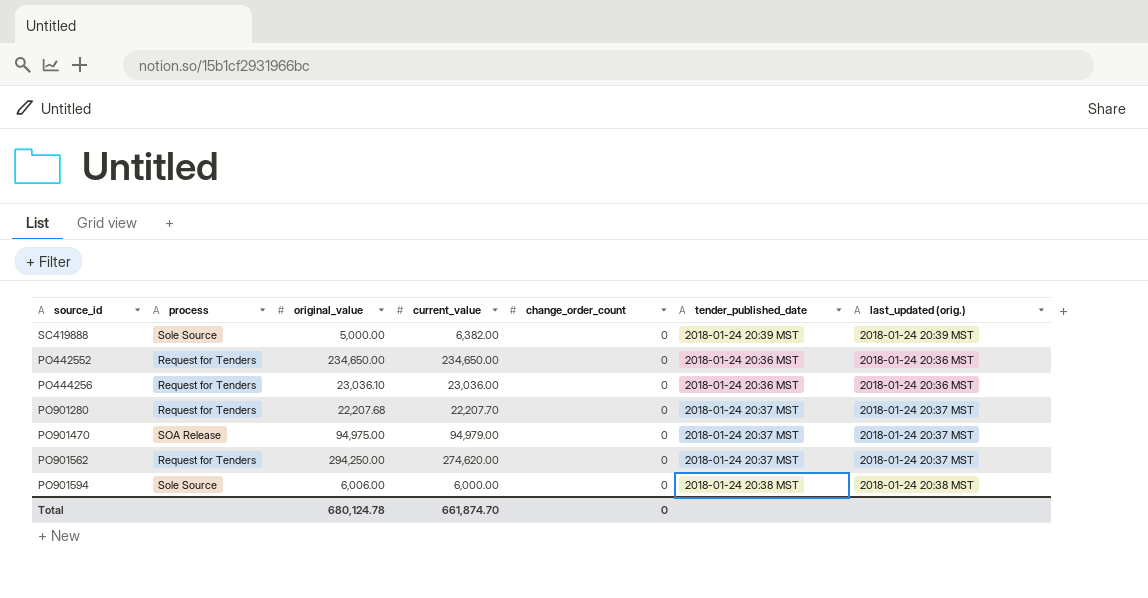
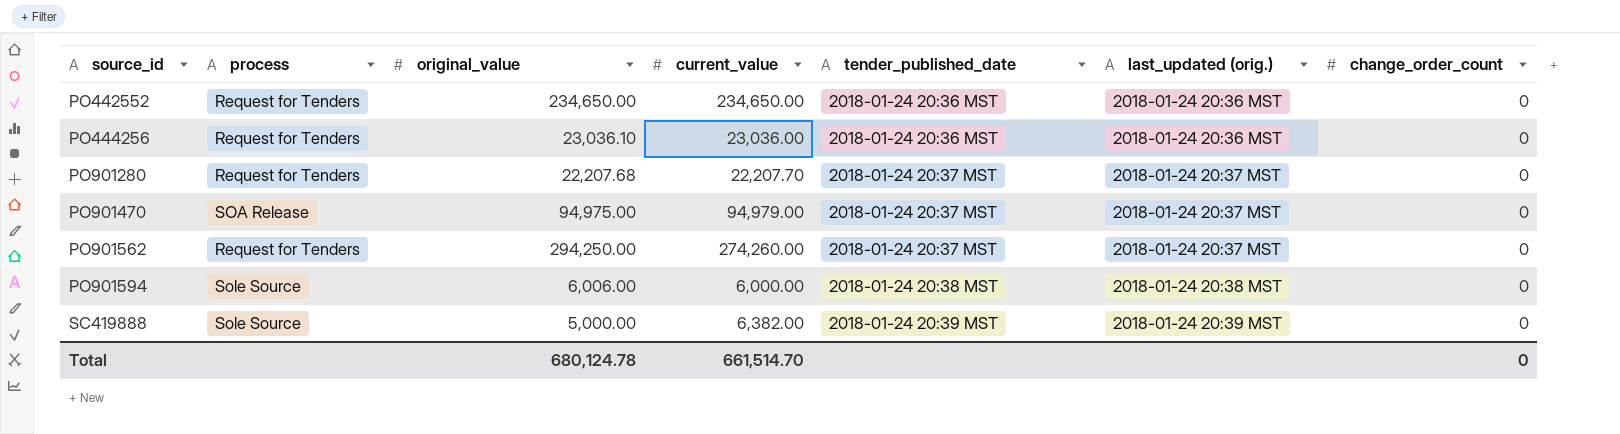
row order: none -> source_id ascending
column change_order_count | position: 5 -> 7
PO901562 | current_value: 274,620.00 -> 274,260.00
Total | current_value: 661,874.70 -> 661,514.70

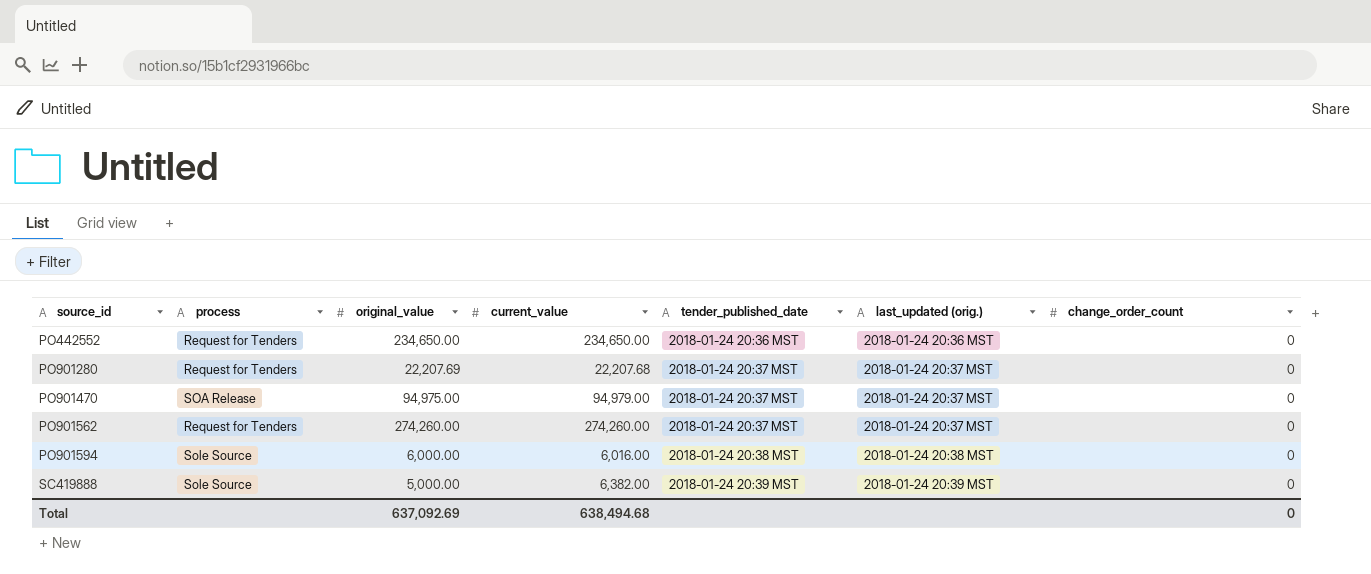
row PO444256: Request for Tenders | 23,036.10 | 23,036.00 | 2018-01-24 20:36 MST | 2018-01-24 20:36 MST | 0 -> none
PO901280 | original_value: 22,207.68 -> 22,207.69
PO901280 | current_value: 22,207.70 -> 22,207.68
PO901562 | original_value: 294,250.00 -> 274,260.00
PO901594 | original_value: 6,006.00 -> 6,000.00
PO901594 | current_value: 6,000.00 -> 6,016.00
Total | original_value: 680,124.78 -> 637,092.69
Total | current_value: 661,514.70 -> 638,494.68

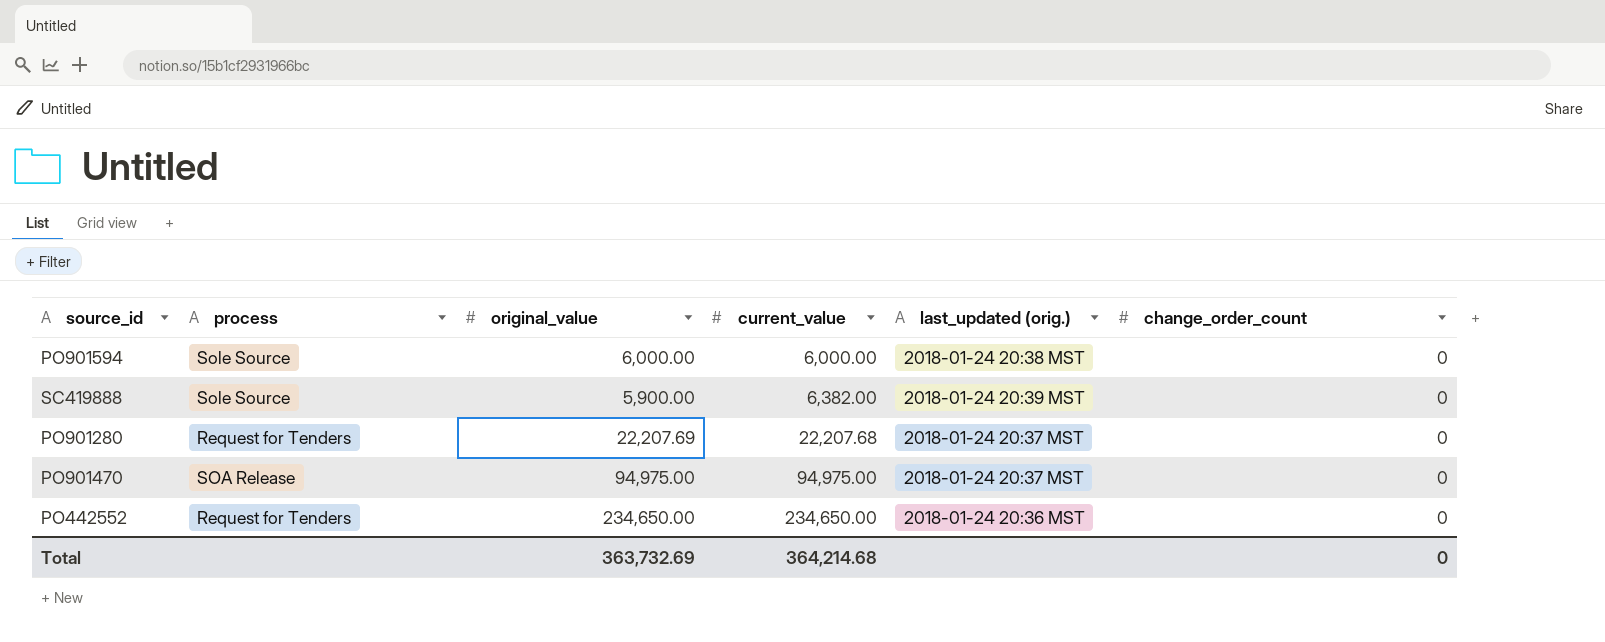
row order: source_id ascending -> current_value ascending
column tender_published_date | position: 5 -> none
row PO901562: Request for Tenders | 274,260.00 | 274,260.00 | 2018-01-24 20:37 MST | 2018-01-24 20:37 MST | 0 -> none
PO901594 | current_value: 6,016.00 -> 6,000.00
SC419888 | original_value: 5,000.00 -> 5,900.00
PO901470 | current_value: 94,979.00 -> 94,975.00
Total | original_value: 637,092.69 -> 363,732.69
Total | current_value: 638,494.68 -> 364,214.68

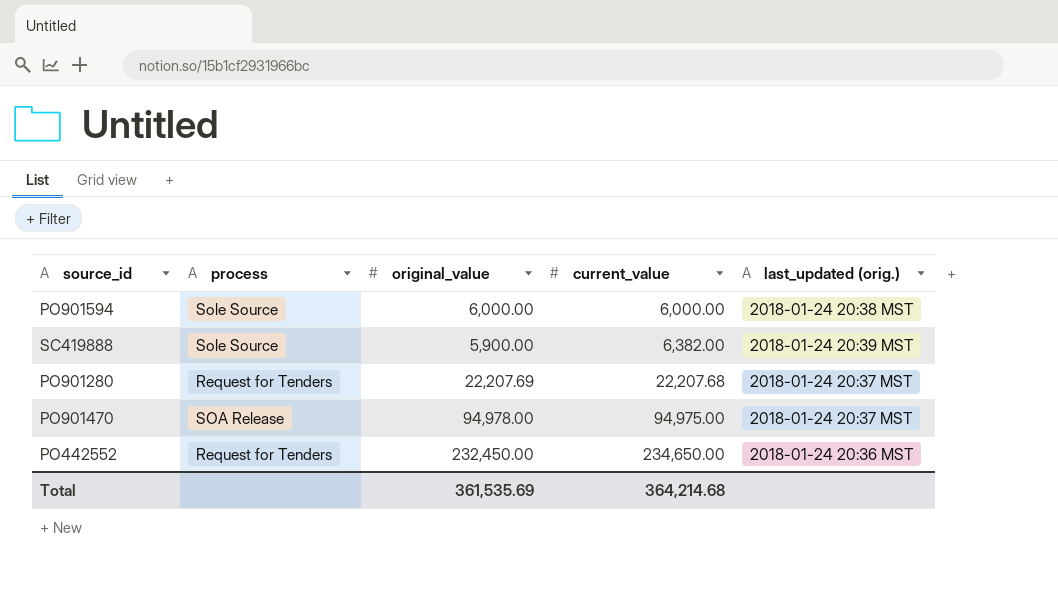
column change_order_count | position: 6 -> none
PO901470 | original_value: 94,975.00 -> 94,978.00
PO442552 | original_value: 234,650.00 -> 232,450.00
Total | original_value: 363,732.69 -> 361,535.69

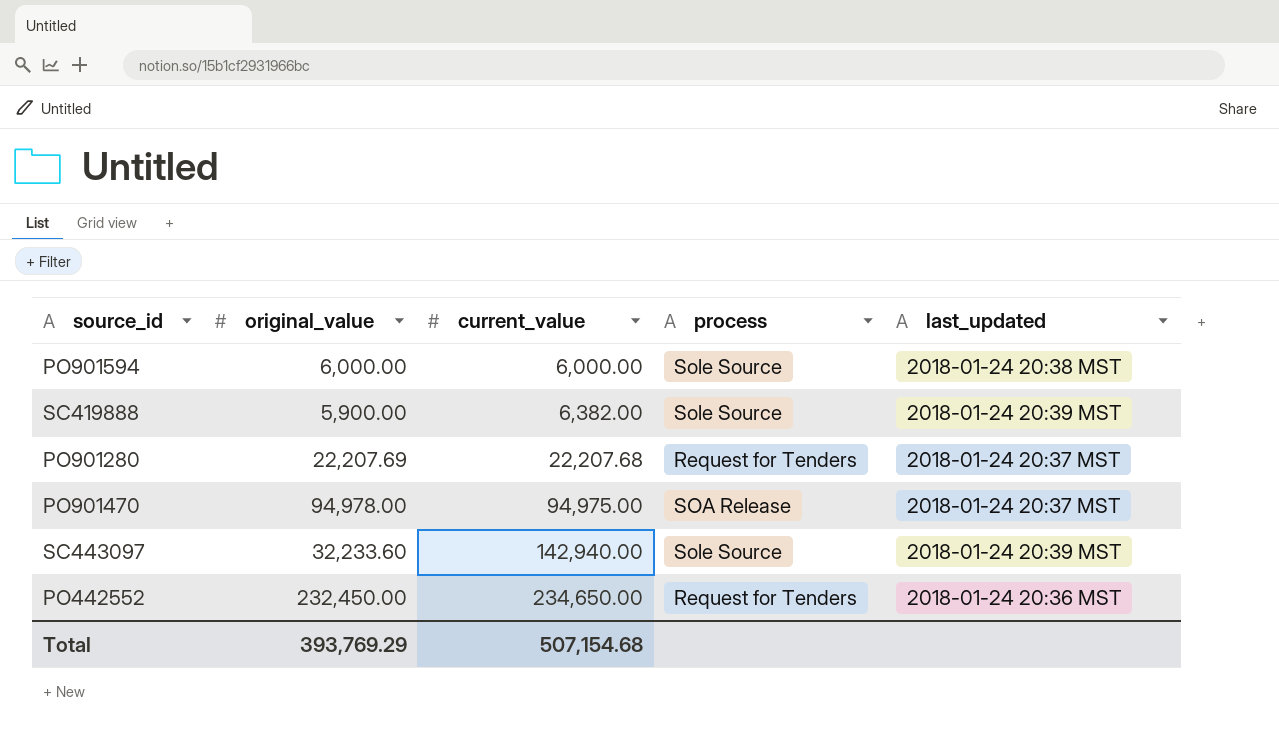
column process | position: 2 -> 4
column name: last_updated (orig.) -> last_updated
row SC443097: none -> 32,233.60 | 142,940.00 | Sole Source | 2018-01-24 20:39 MST
Total | original_value: 361,535.69 -> 393,769.29
Total | current_value: 364,214.68 -> 507,154.68

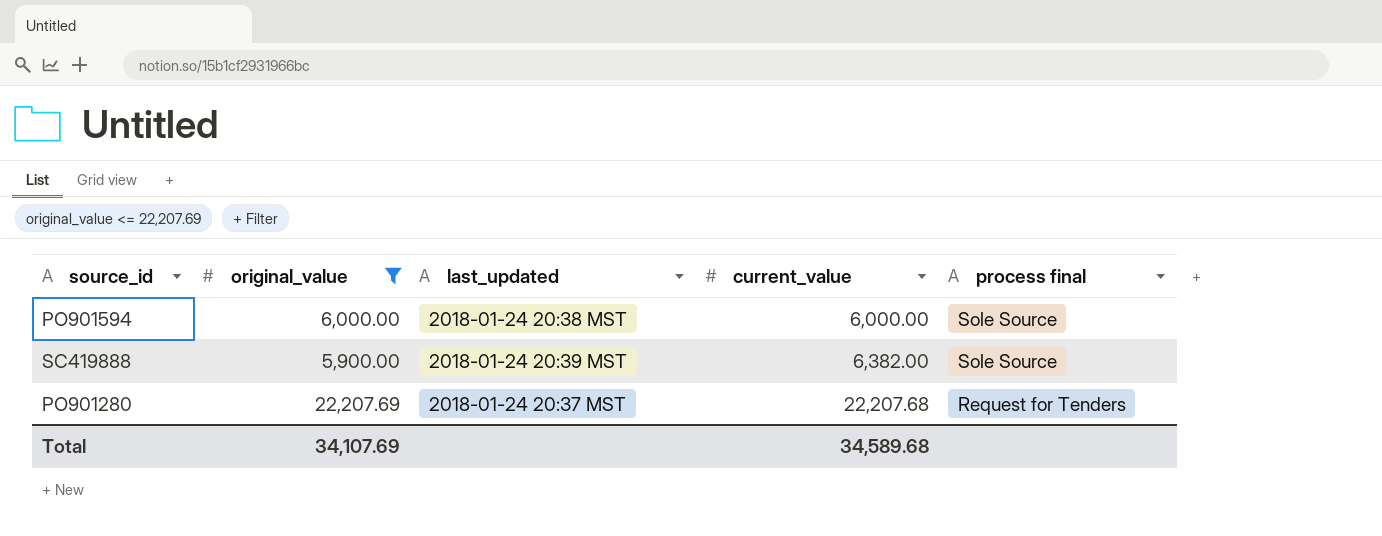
filter: none -> original_value <= 22,207.69
column last_updated | position: 5 -> 3
column name: process -> process final
Total | original_value: 393,769.29 -> 34,107.69
Total | current_value: 507,154.68 -> 34,589.68

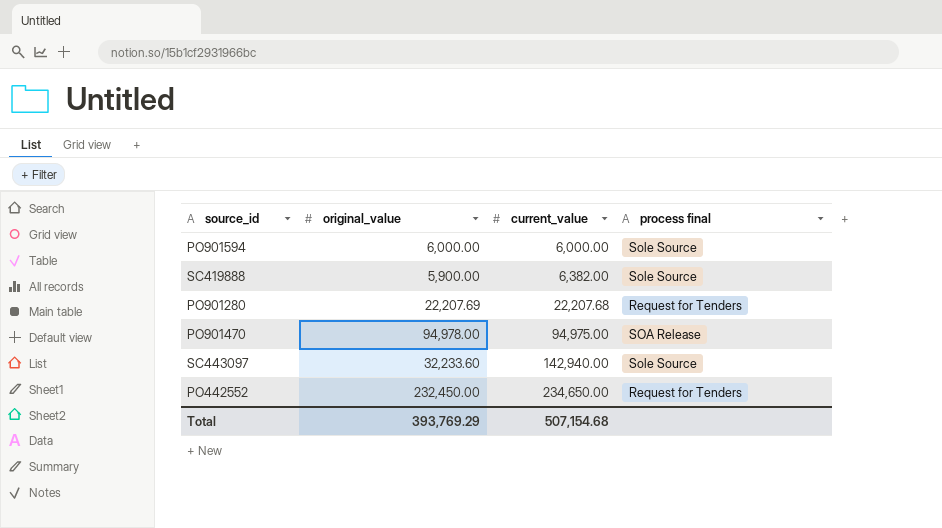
filter: original_value <= 22,207.69 -> none
column last_updated | position: 3 -> none
Total | original_value: 34,107.69 -> 393,769.29
Total | current_value: 34,589.68 -> 507,154.68

